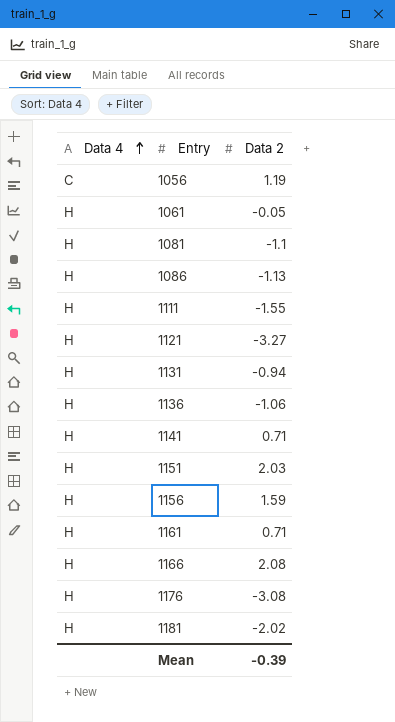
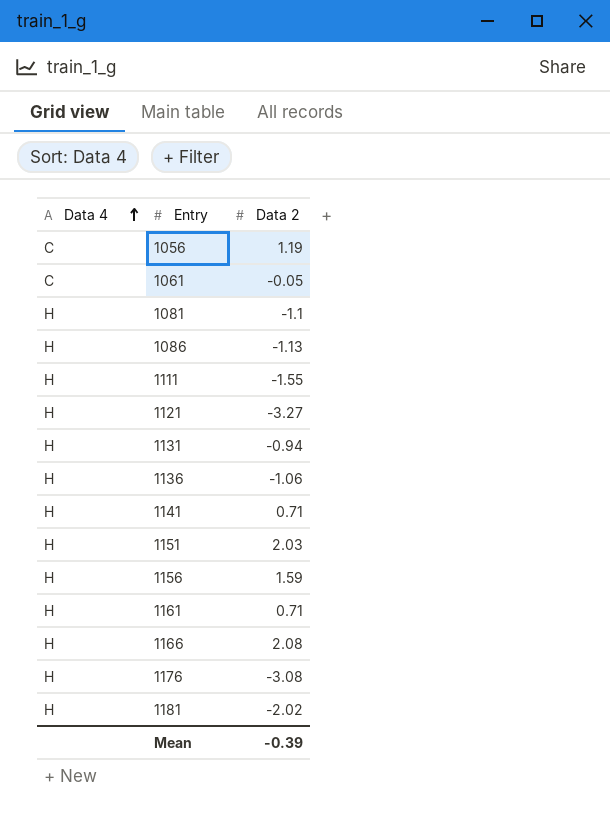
1061 | Data 4: H -> C

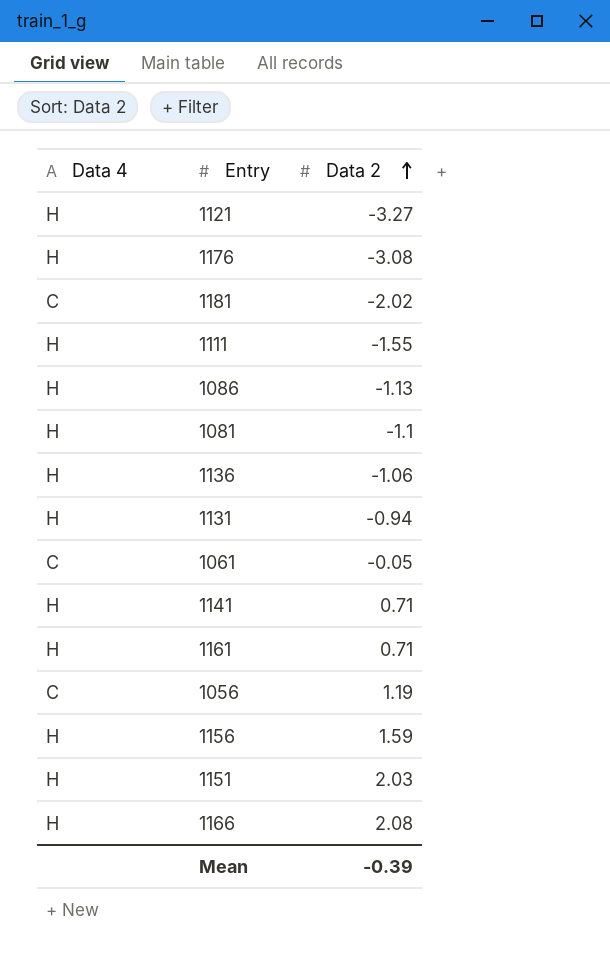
row order: Data 4 ascending -> Data 2 ascending
1181 | Data 4: H -> C

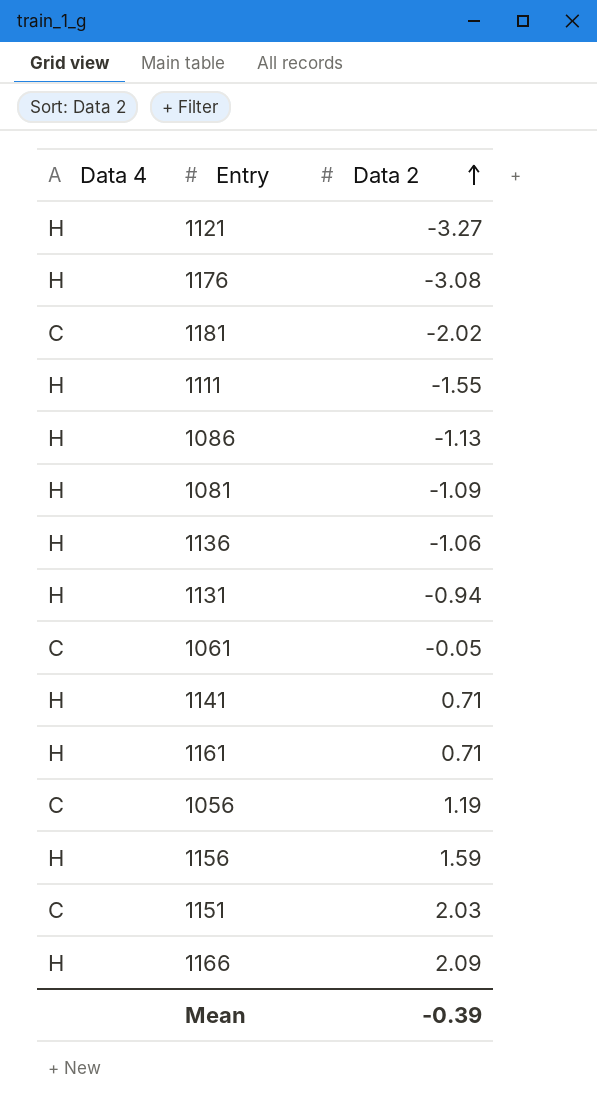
1081 | Data 2: -1.1 -> -1.09
1151 | Data 4: H -> C
1166 | Data 2: 2.08 -> 2.09

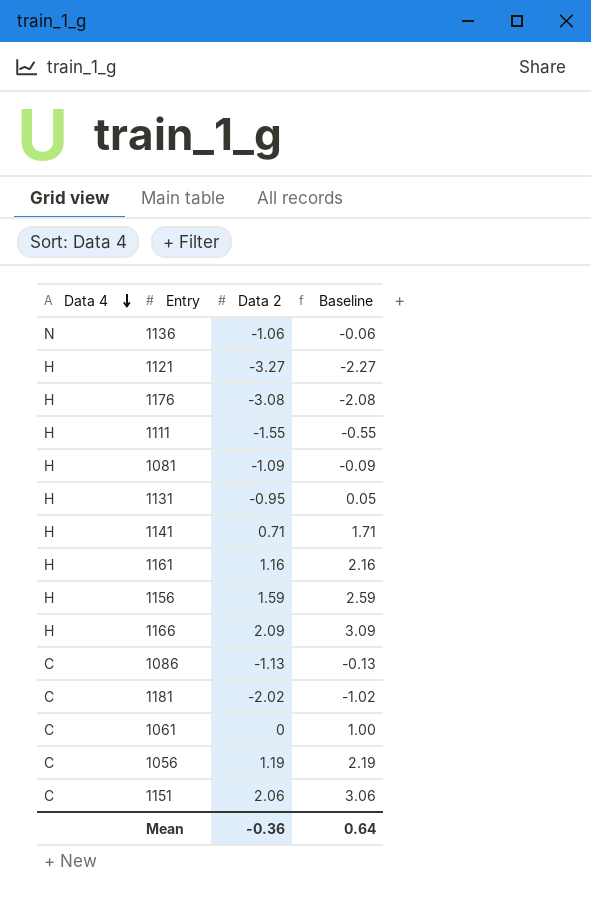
row order: Data 2 ascending -> Data 4 descending
column Baseline | formula: none -> [Data 2] + 1
1136 | Data 4: H -> N
1131 | Data 2: -0.94 -> -0.95
1161 | Data 2: 0.71 -> 1.16
1086 | Data 4: H -> C
1061 | Data 2: -0.05 -> 0
1151 | Data 2: 2.03 -> 2.06
Mean | Data 2: -0.39 -> -0.36

